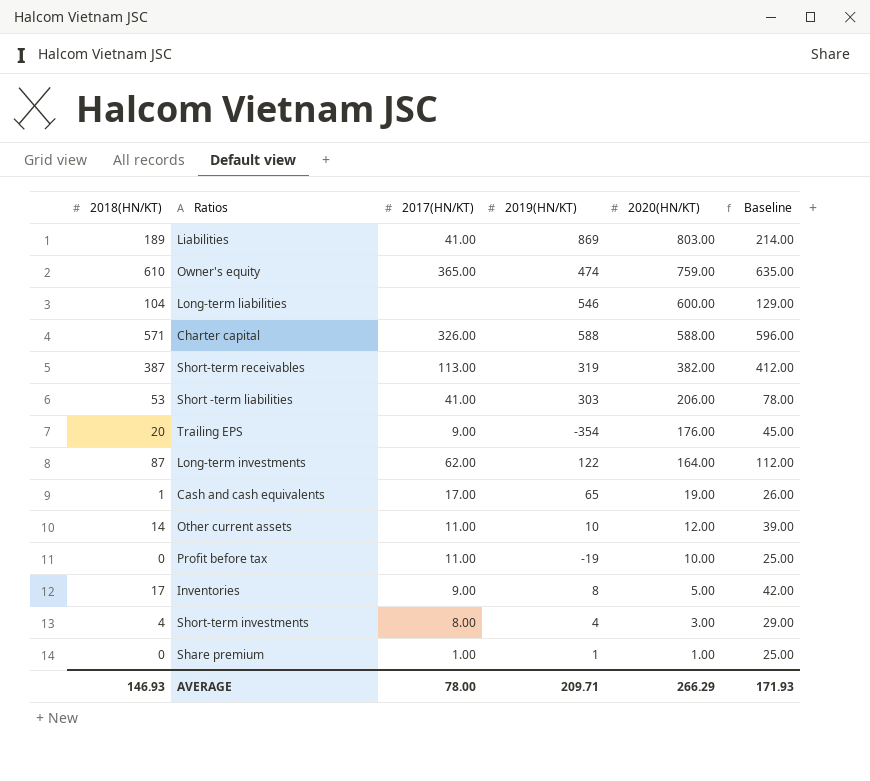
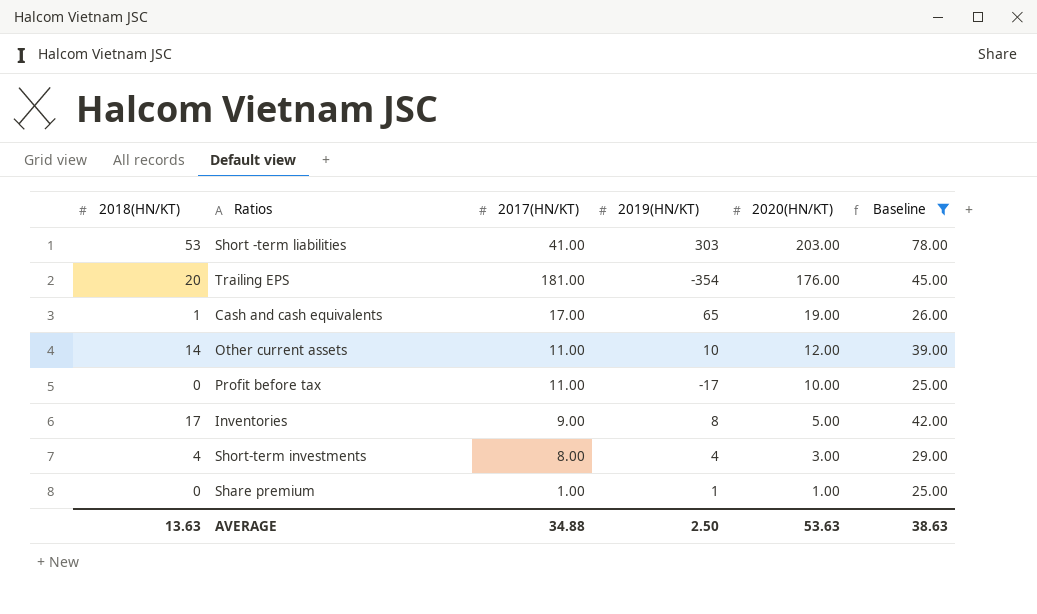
filter: none -> Baseline <= 78.00
Short -term liabilities | 2020(HN/KT): 206.00 -> 203.00
Trailing EPS | 2017(HN/KT): 9.00 -> 181.00
Profit before tax | 2019(HN/KT): -19 -> -17
AVERAGE | 2018(HN/KT): 146.93 -> 13.63
AVERAGE | 2017(HN/KT): 78.00 -> 34.88
AVERAGE | 2019(HN/KT): 209.71 -> 2.50
AVERAGE | 2020(HN/KT): 266.29 -> 53.63
AVERAGE | Baseline: 171.93 -> 38.63

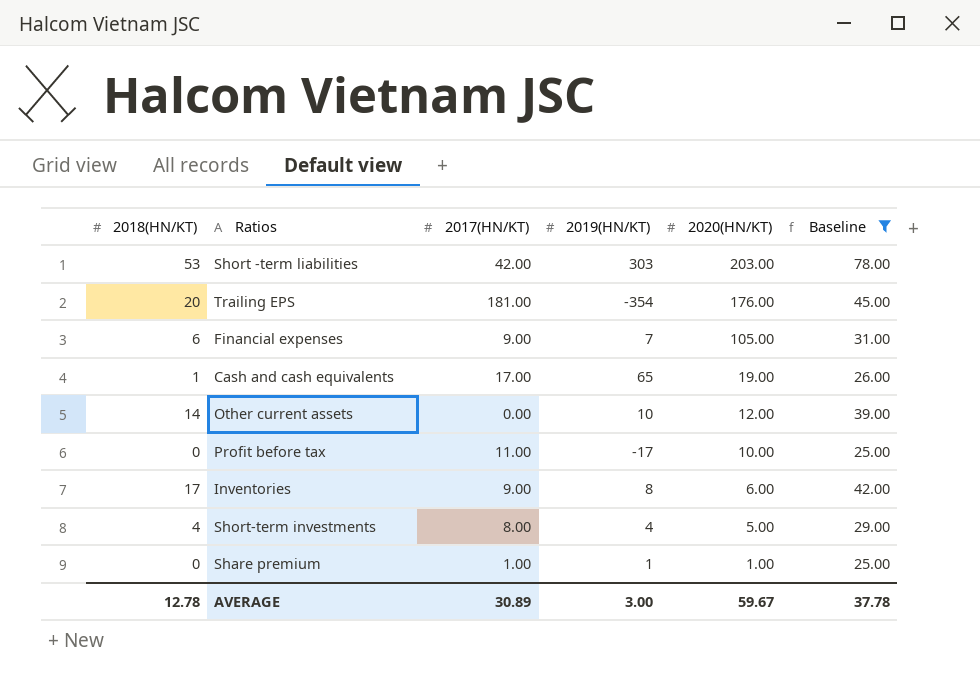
Short -term liabilities | 2017(HN/KT): 41.00 -> 42.00
row Financial expenses: none -> 6 | 9.00 | 7 | 105.00 | 31.00
Other current assets | 2017(HN/KT): 11.00 -> 0.00
Inventories | 2020(HN/KT): 5.00 -> 6.00
Short-term investments | 2020(HN/KT): 3.00 -> 5.00
AVERAGE | 2018(HN/KT): 13.63 -> 12.78
AVERAGE | 2017(HN/KT): 34.88 -> 30.89
AVERAGE | 2019(HN/KT): 2.50 -> 3.00
AVERAGE | 2020(HN/KT): 53.63 -> 59.67
AVERAGE | Baseline: 38.63 -> 37.78

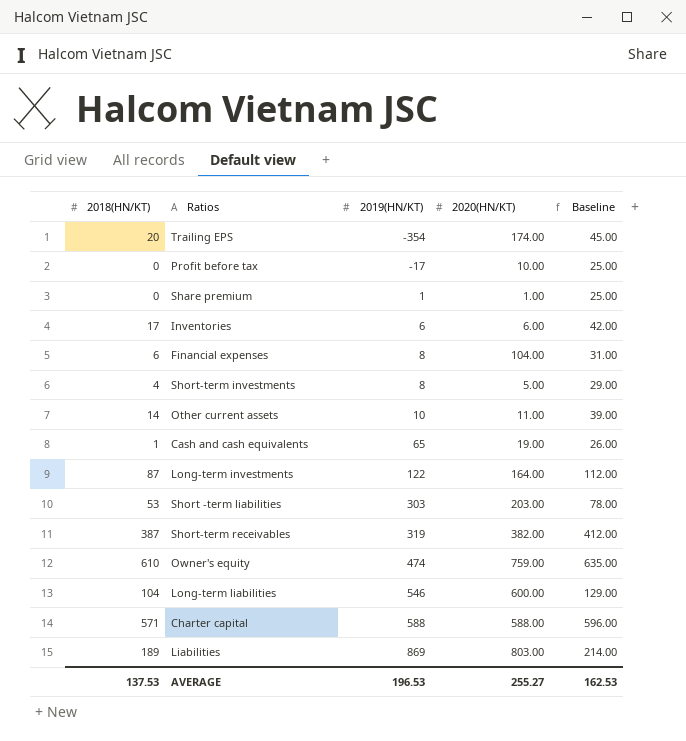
filter: Baseline <= 78.00 -> none
row order: 2020(HN/KT) descending -> 2019(HN/KT) ascending
column 2017(HN/KT) | position: 3 -> none
Trailing EPS | 2020(HN/KT): 176.00 -> 174.00
Inventories | 2019(HN/KT): 8 -> 6
Financial expenses | 2019(HN/KT): 7 -> 8
Financial expenses | 2020(HN/KT): 105.00 -> 104.00
Short-term investments | 2019(HN/KT): 4 -> 8
Other current assets | 2020(HN/KT): 12.00 -> 11.00
AVERAGE | 2018(HN/KT): 12.78 -> 137.53
AVERAGE | 2019(HN/KT): 3.00 -> 196.53
AVERAGE | 2020(HN/KT): 59.67 -> 255.27
AVERAGE | Baseline: 37.78 -> 162.53

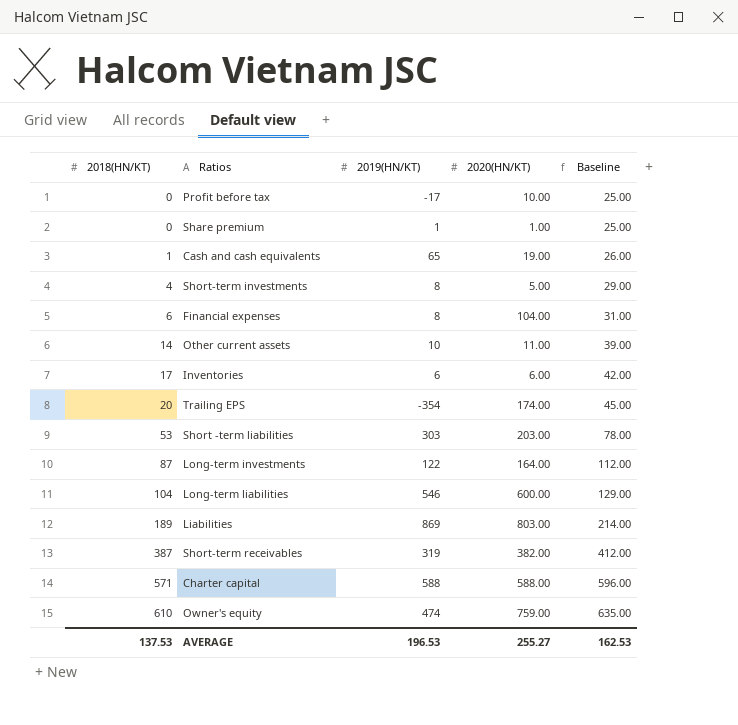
row order: 2019(HN/KT) ascending -> 2018(HN/KT) ascending

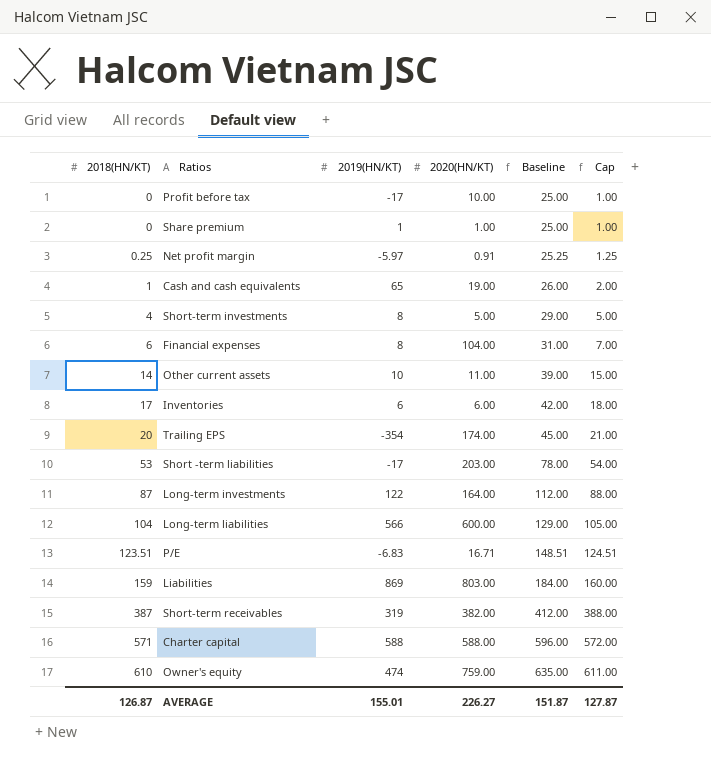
column Cap | formula: none -> [2018(HN/KT)] + 1
row Net profit margin: none -> 0.25 | -5.97 | 0.91 | 25.25 | 1.25
Short -term liabilities | 2019(HN/KT): 303 -> -17
Long-term liabilities | 2019(HN/KT): 546 -> 566
row P/E: none -> 123.51 | -6.83 | 16.71 | 148.51 | 124.51
Liabilities | 2018(HN/KT): 189 -> 159
Liabilities | Baseline: 214.00 -> 184.00
AVERAGE | 2018(HN/KT): 137.53 -> 126.87
AVERAGE | 2019(HN/KT): 196.53 -> 155.01
AVERAGE | 2020(HN/KT): 255.27 -> 226.27
AVERAGE | Baseline: 162.53 -> 151.87

